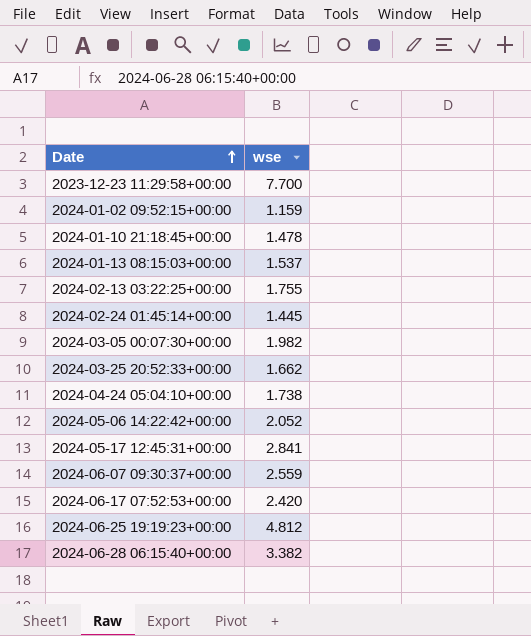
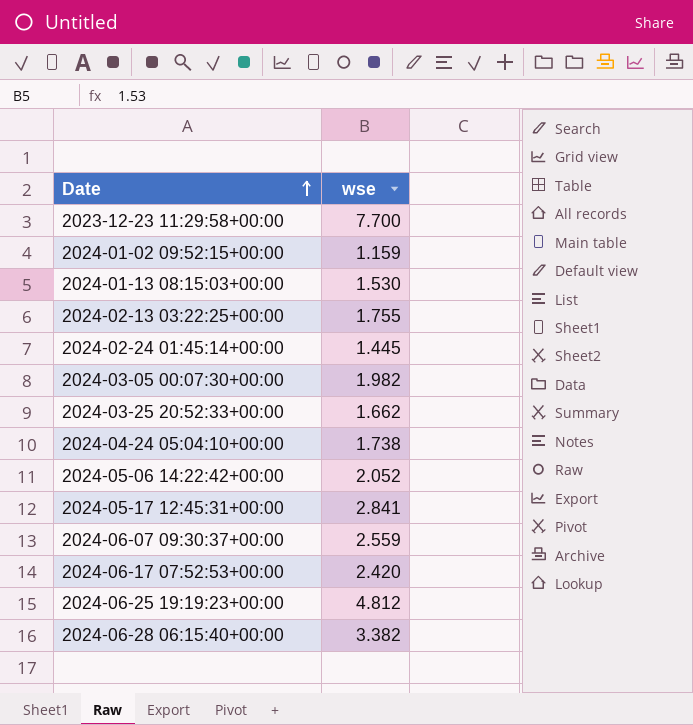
row 2024-01-10 21:18:45+00:00: 1.478 -> none
2024-01-13 08:15:03+00:00 | wse: 1.537 -> 1.530

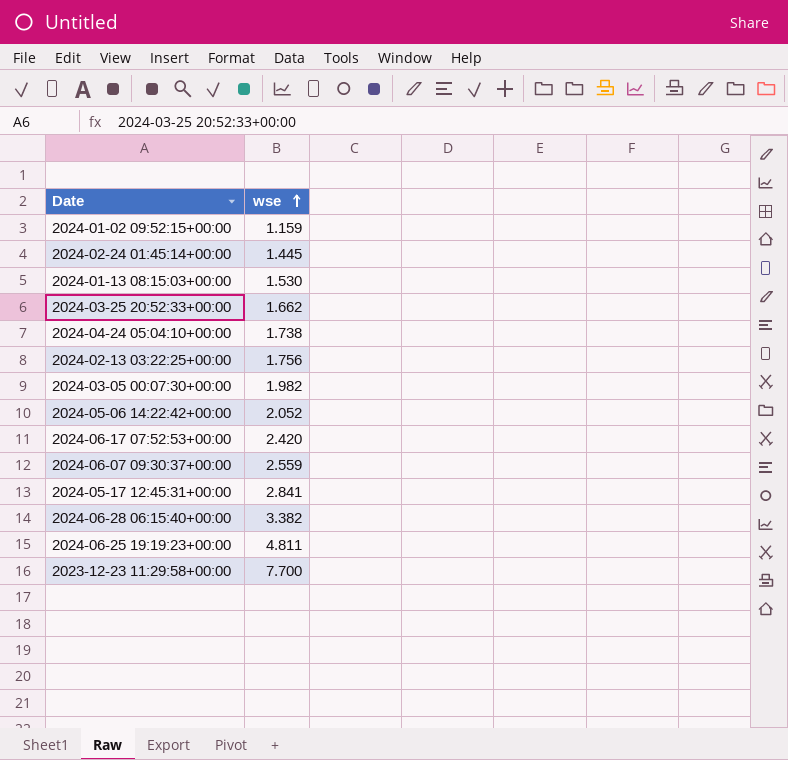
row order: Date ascending -> wse ascending
2024-02-13 03:22:25+00:00 | wse: 1.755 -> 1.756
2024-06-25 19:19:23+00:00 | wse: 4.812 -> 4.811

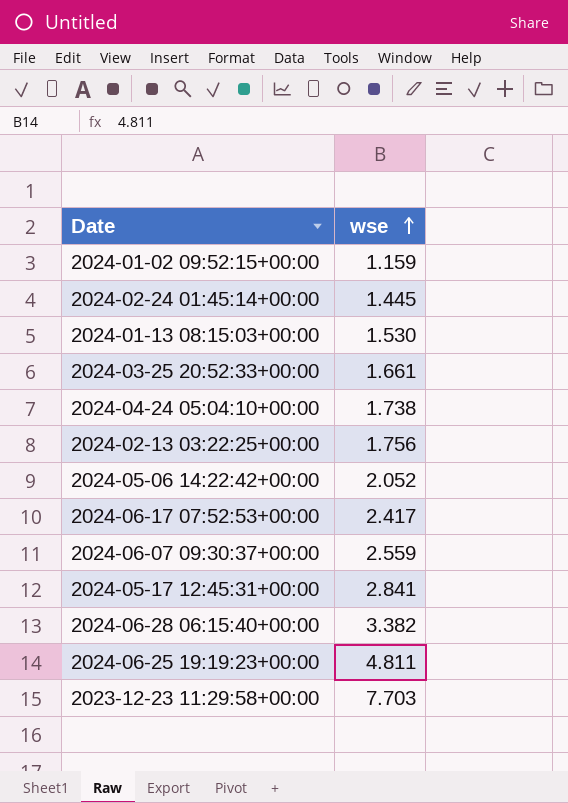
row 2024-03-05 00:07:30+00:00: 1.982 -> none
2024-03-25 20:52:33+00:00 | wse: 1.662 -> 1.661
2024-06-17 07:52:53+00:00 | wse: 2.420 -> 2.417
2023-12-23 11:29:58+00:00 | wse: 7.700 -> 7.703

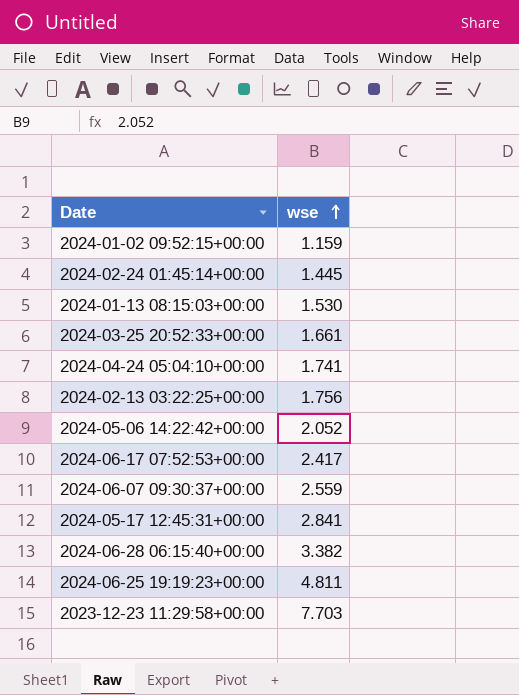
2024-04-24 05:04:10+00:00 | wse: 1.738 -> 1.741

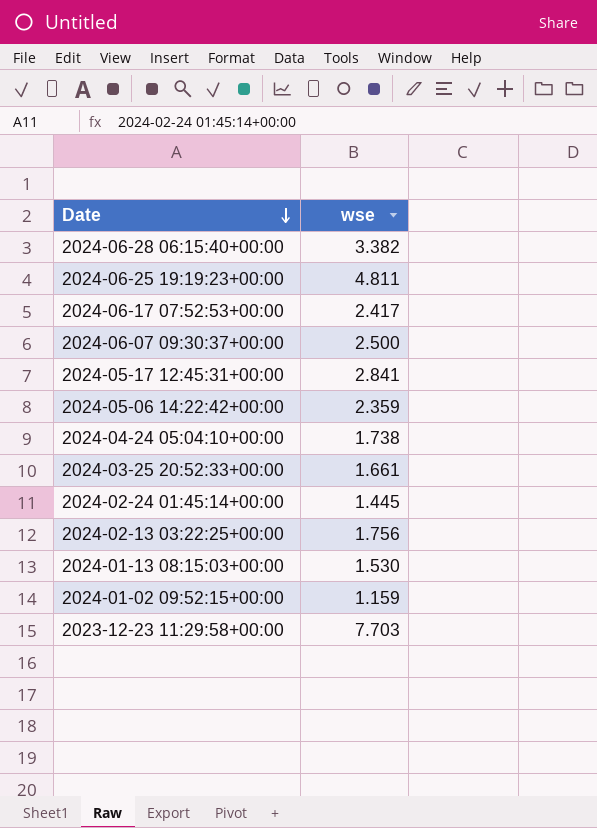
row order: wse ascending -> Date descending
2024-06-07 09:30:37+00:00 | wse: 2.559 -> 2.500
2024-05-06 14:22:42+00:00 | wse: 2.052 -> 2.359
2024-04-24 05:04:10+00:00 | wse: 1.741 -> 1.738

